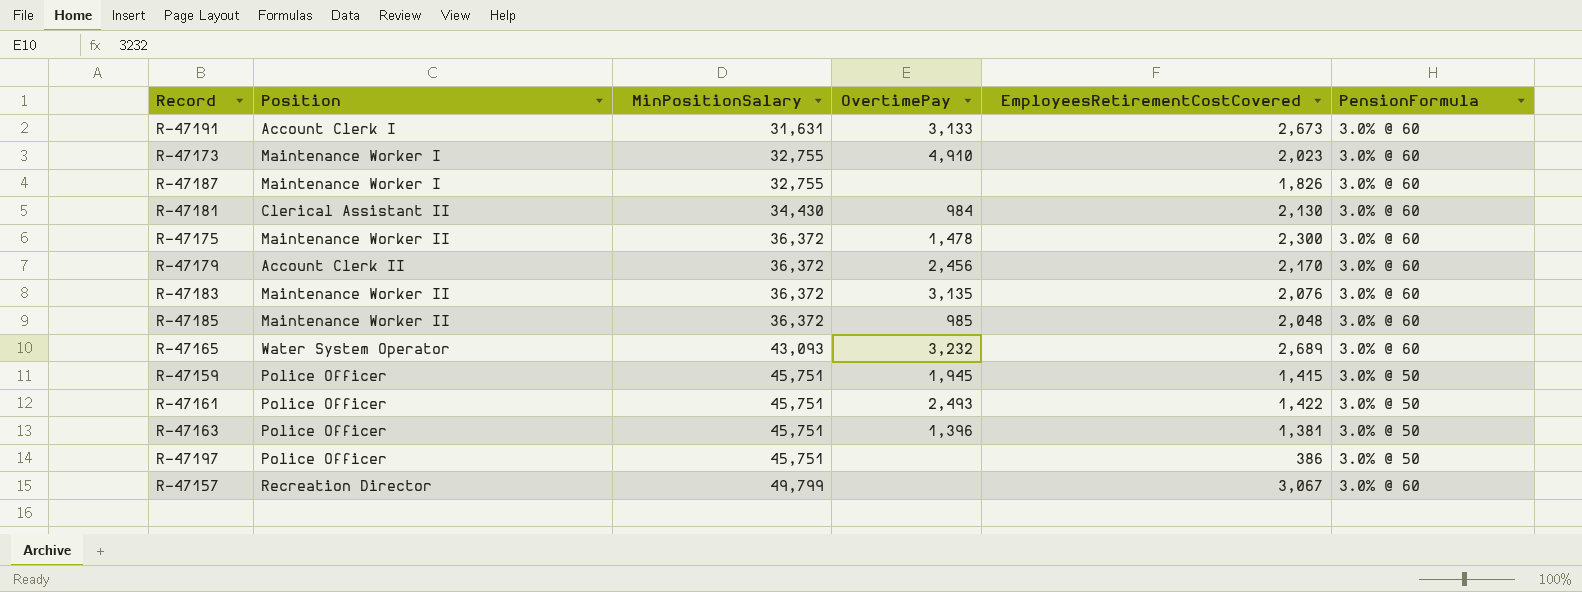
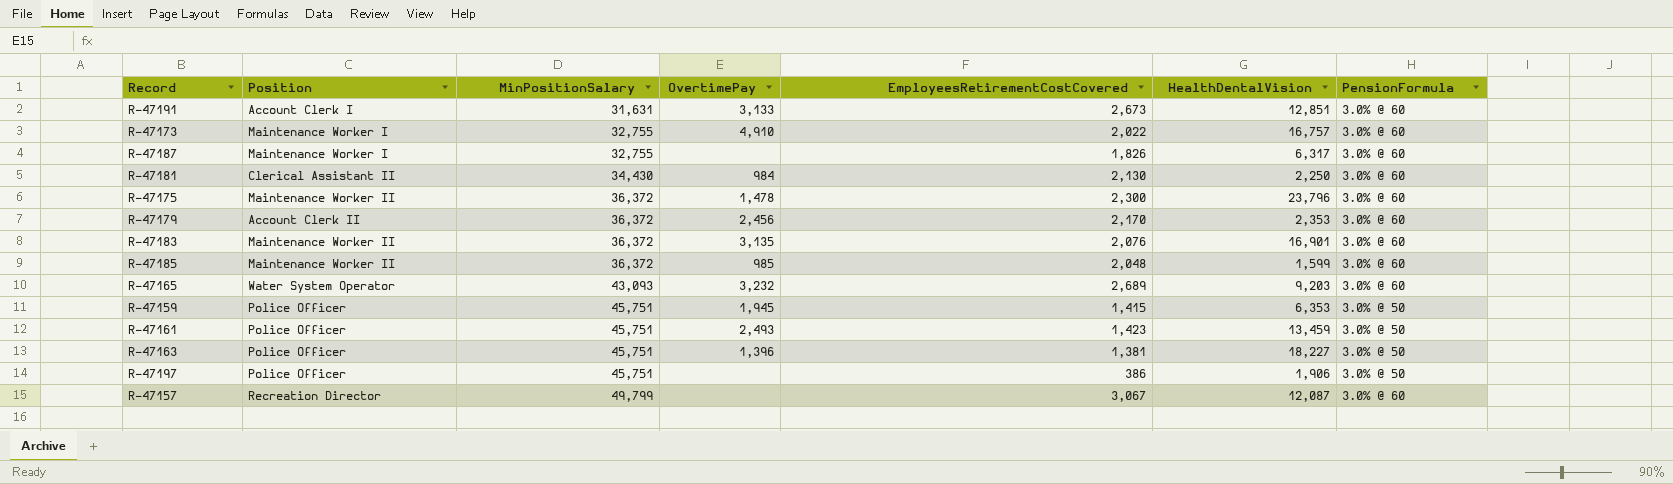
column HealthDentalVision | position: none -> 6
R-47173 | EmployeesRetirementCostCovered: 2,023 -> 2,022
R-47161 | EmployeesRetirementCostCovered: 1,422 -> 1,423

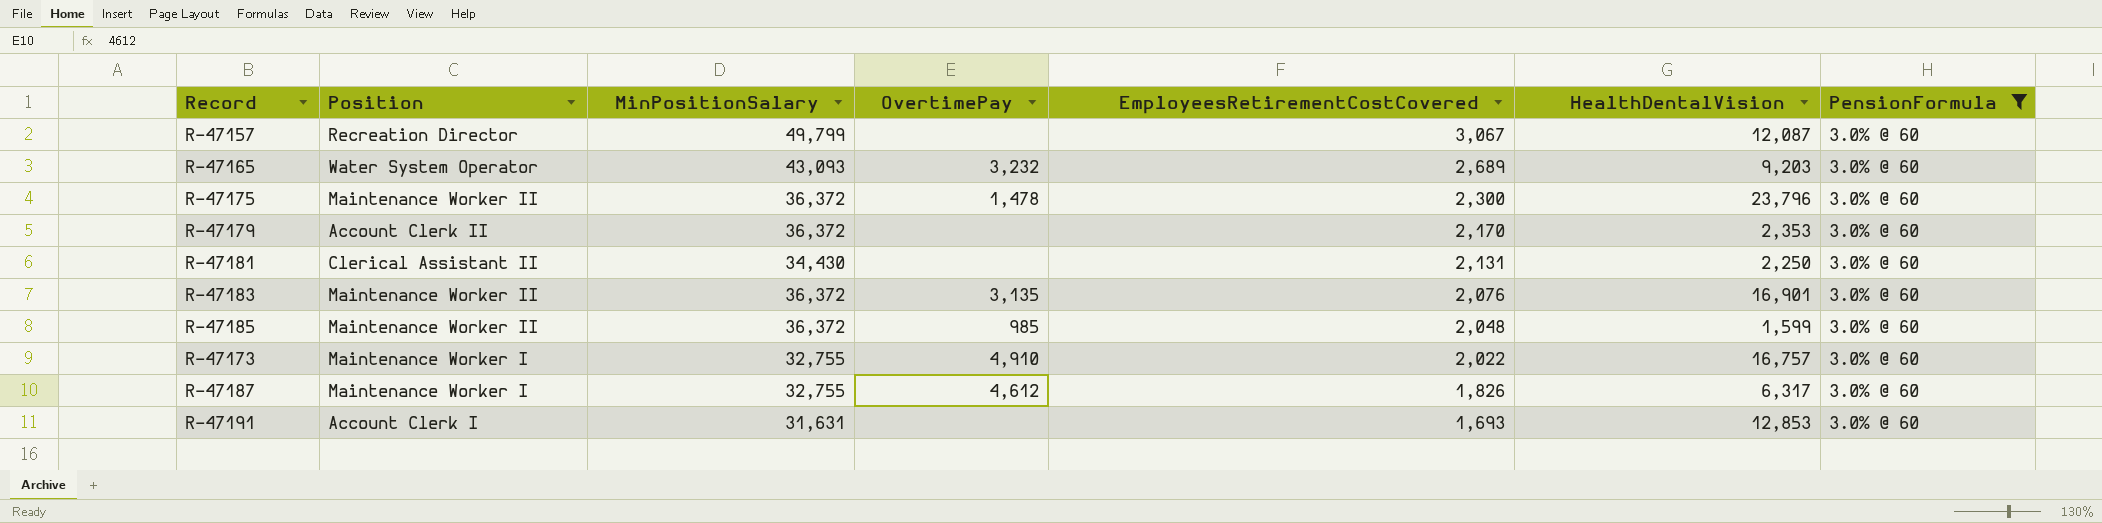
filter: none -> PensionFormula = 3.0% @ 60
row order: MinPositionSalary ascending -> EmployeesRetirementCostCovered descending
R-47179 | OvertimePay: 2,456 -> none
R-47181 | OvertimePay: 984 -> none
R-47181 | EmployeesRetirementCostCovered: 2,130 -> 2,131
R-47187 | OvertimePay: none -> 4,612
R-47191 | OvertimePay: 3,133 -> none
R-47191 | EmployeesRetirementCostCovered: 2,673 -> 1,693
R-47191 | HealthDentalVision: 12,851 -> 12,853

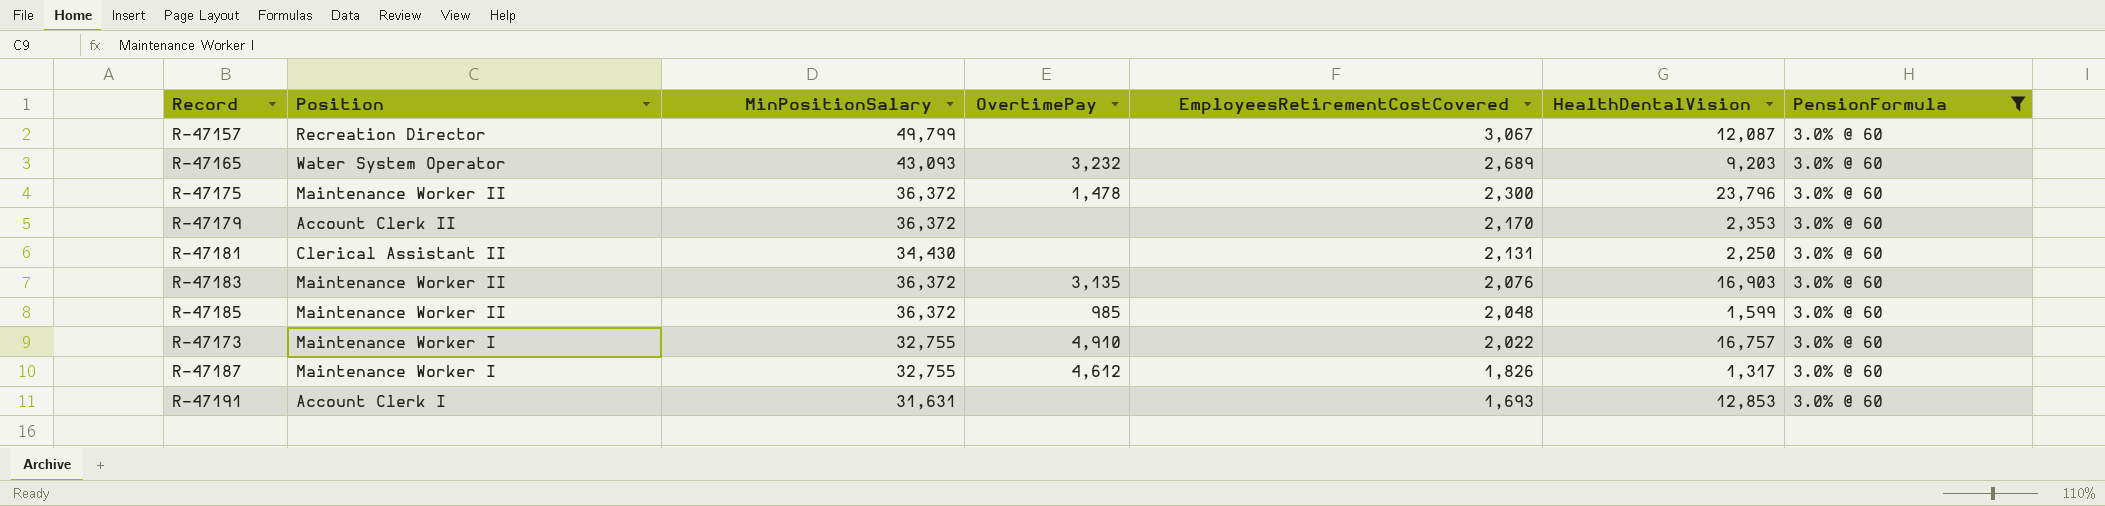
R-47183 | HealthDentalVision: 16,901 -> 16,903
R-47187 | HealthDentalVision: 6,317 -> 1,317

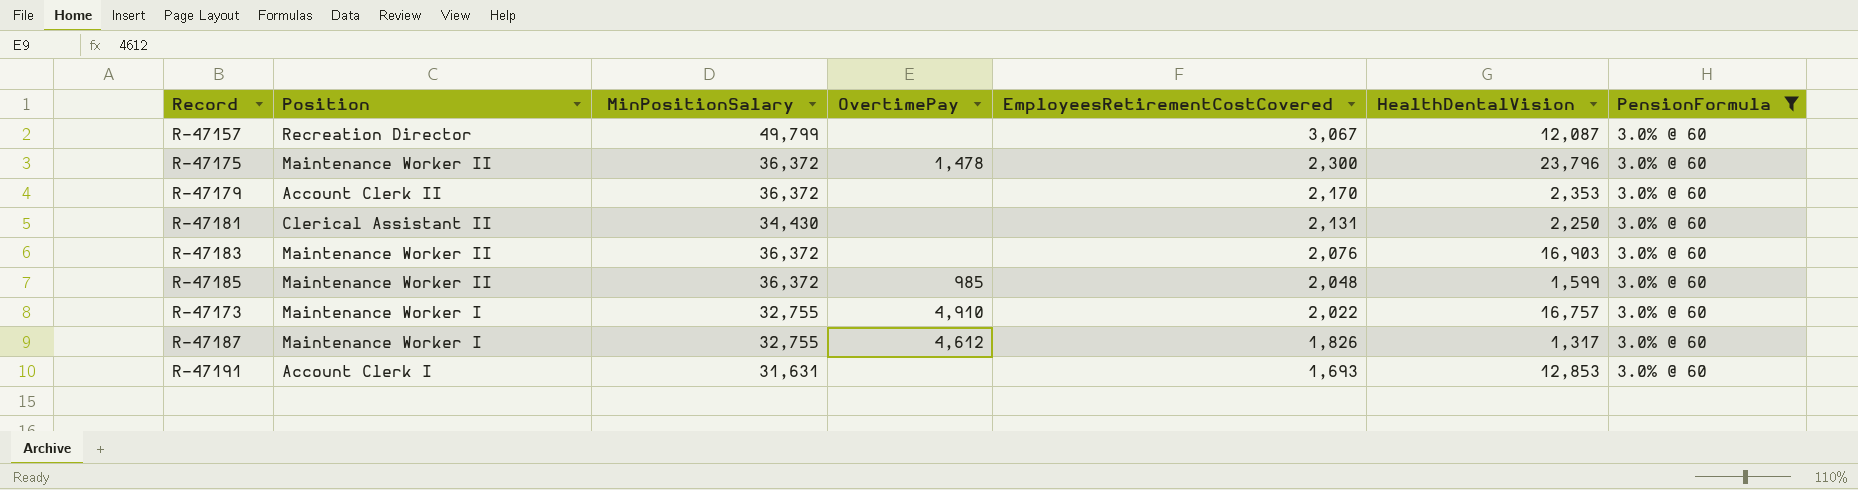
row R-47165: Water System Operator | 43,093 | 3,232 | 2,689 | 9,203 | 3.0% @ 60 -> none
R-47183 | OvertimePay: 3,135 -> none

